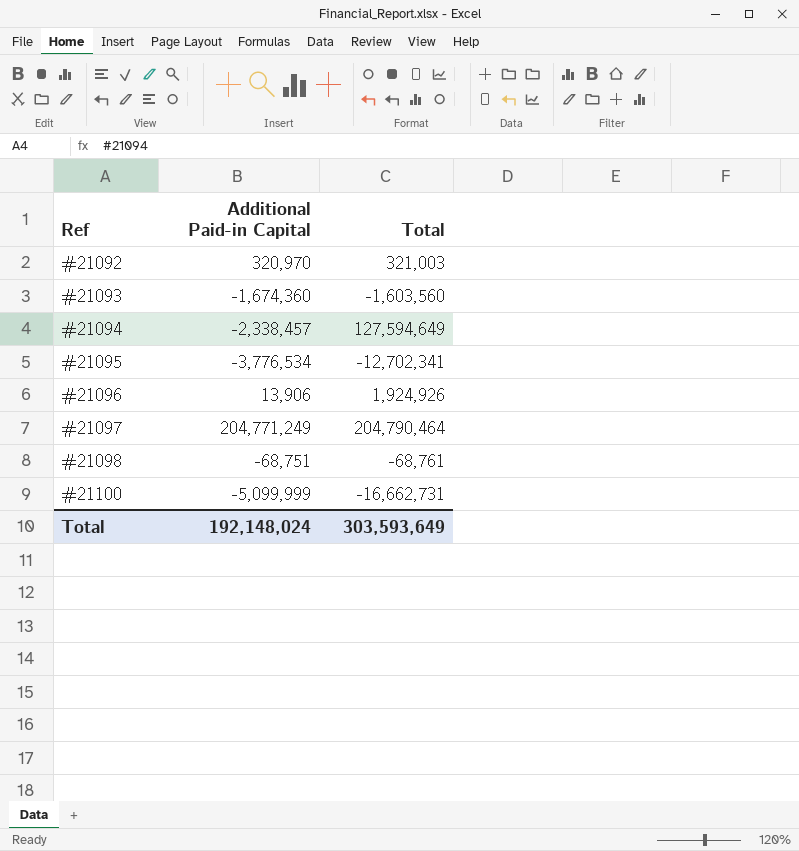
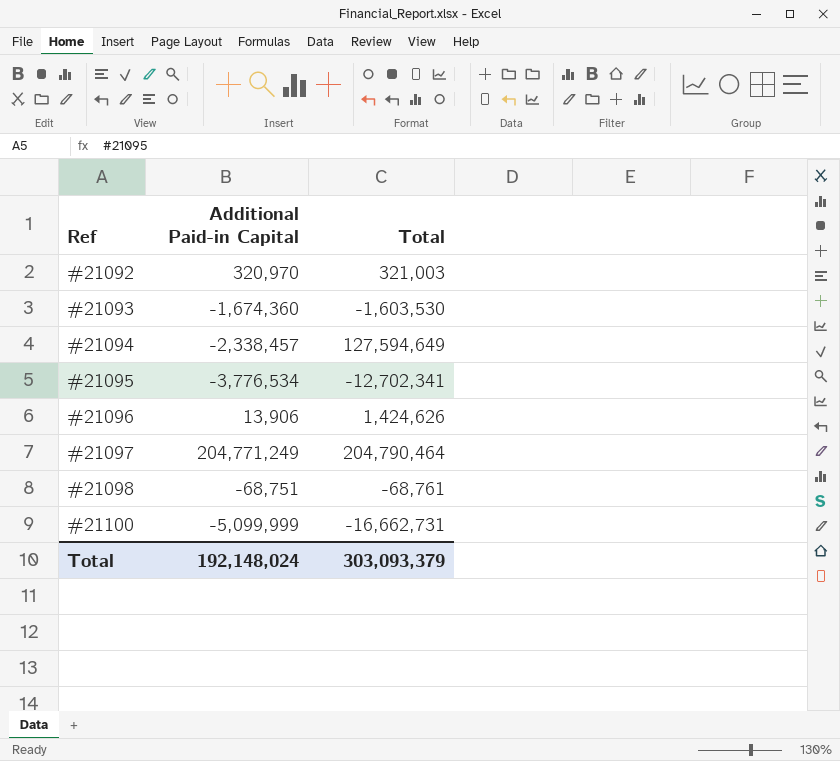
#21093 | Total: -1,603,560 -> -1,603,530
#21096 | Total: 1,924,926 -> 1,424,626
Total | Total: 303,593,649 -> 303,093,379

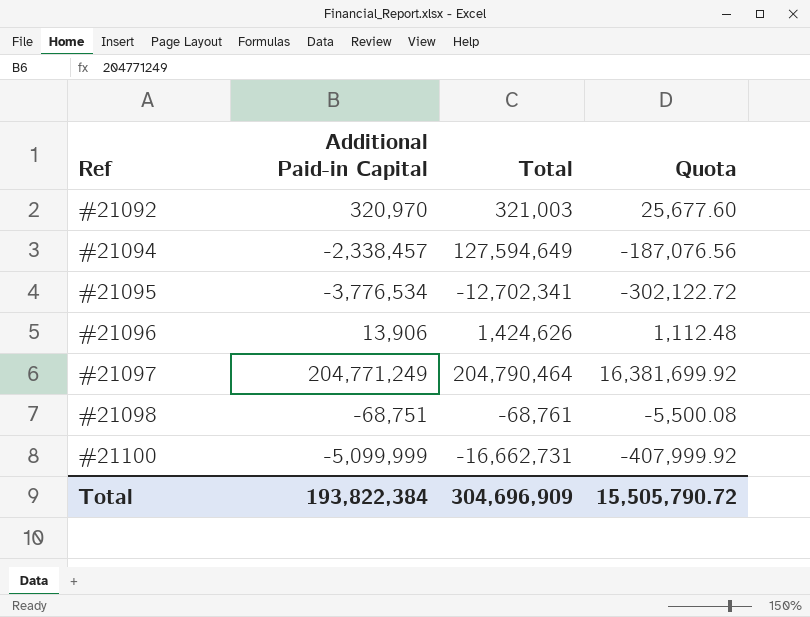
column Quota | formula: none -> [Additional Paid-in Capital] * 0.08
row #21093: -1,674,360 | -1,603,530 -> none
Total | Additional Paid-in Capital: 192,148,024 -> 193,822,384
Total | Total: 303,093,379 -> 304,696,909

